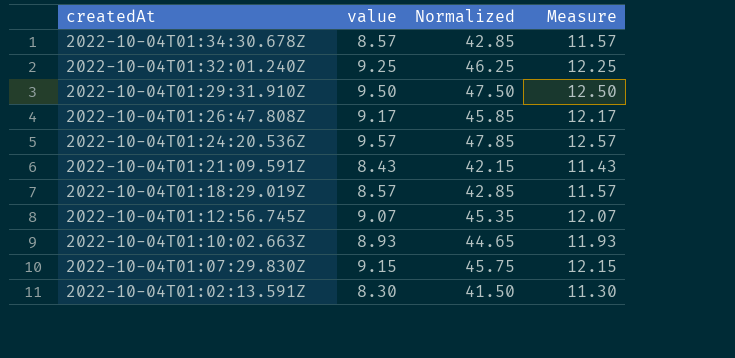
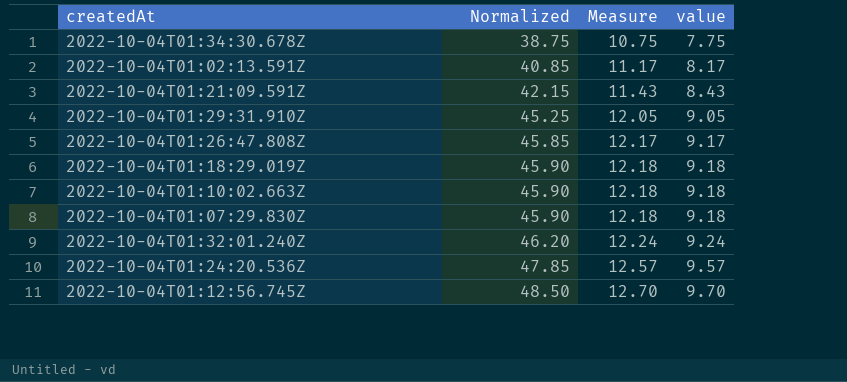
row order: createdAt descending -> Normalized ascending
column value | position: 2 -> 4
2022-10-04T01:34:30.678Z | Normalized: 42.85 -> 38.75
2022-10-04T01:34:30.678Z | Measure: 11.57 -> 10.75
2022-10-04T01:34:30.678Z | value: 8.57 -> 7.75
2022-10-04T01:02:13.591Z | Normalized: 41.50 -> 40.85
2022-10-04T01:02:13.591Z | Measure: 11.30 -> 11.17
2022-10-04T01:02:13.591Z | value: 8.30 -> 8.17
2022-10-04T01:29:31.910Z | Normalized: 47.50 -> 45.25
2022-10-04T01:29:31.910Z | Measure: 12.50 -> 12.05
2022-10-04T01:29:31.910Z | value: 9.50 -> 9.05
2022-10-04T01:18:29.019Z | Normalized: 42.85 -> 45.90
2022-10-04T01:18:29.019Z | Measure: 11.57 -> 12.18
2022-10-04T01:18:29.019Z | value: 8.57 -> 9.18
2022-10-04T01:10:02.663Z | Normalized: 44.65 -> 45.90
2022-10-04T01:10:02.663Z | Measure: 11.93 -> 12.18
2022-10-04T01:10:02.663Z | value: 8.93 -> 9.18
2022-10-04T01:07:29.830Z | Normalized: 45.75 -> 45.90
2022-10-04T01:07:29.830Z | Measure: 12.15 -> 12.18
2022-10-04T01:07:29.830Z | value: 9.15 -> 9.18
2022-10-04T01:32:01.240Z | Normalized: 46.25 -> 46.20
2022-10-04T01:32:01.240Z | Measure: 12.25 -> 12.24
2022-10-04T01:32:01.240Z | value: 9.25 -> 9.24
2022-10-04T01:12:56.745Z | Normalized: 45.35 -> 48.50
2022-10-04T01:12:56.745Z | Measure: 12.07 -> 12.70
2022-10-04T01:12:56.745Z | value: 9.07 -> 9.70

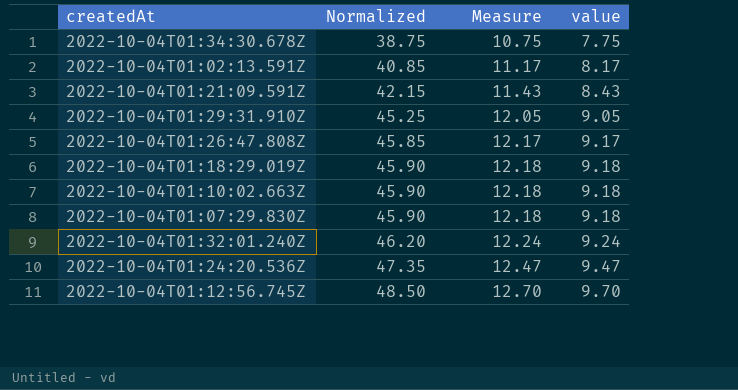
2022-10-04T01:24:20.536Z | Normalized: 47.85 -> 47.35
2022-10-04T01:24:20.536Z | Measure: 12.57 -> 12.47
2022-10-04T01:24:20.536Z | value: 9.57 -> 9.47

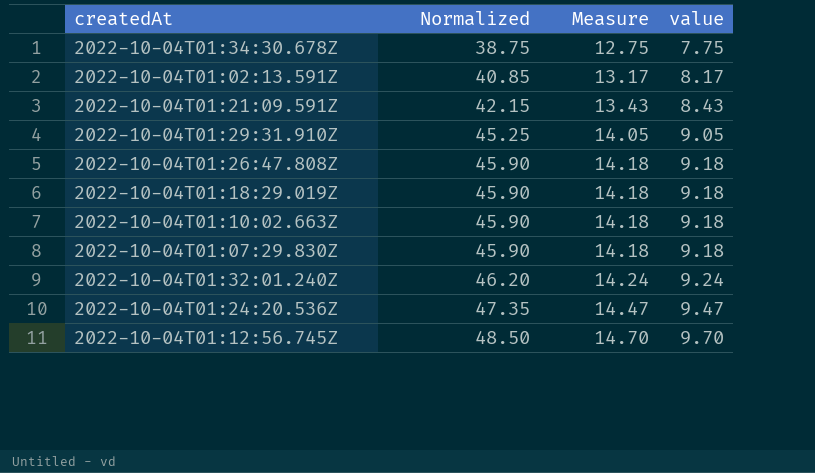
column Measure | formula: [value] + 3 -> [value] + 5
2022-10-04T01:26:47.808Z | Normalized: 45.85 -> 45.90
2022-10-04T01:26:47.808Z | value: 9.17 -> 9.18

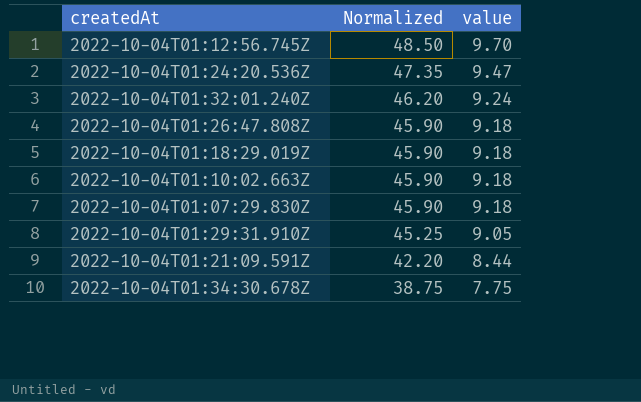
row order: Normalized ascending -> Normalized descending
column Measure | formula: [value] + 5 -> none
row 2022-10-04T01:02:13.591Z: 40.85 | 13.17 | 8.17 -> none
2022-10-04T01:21:09.591Z | Normalized: 42.15 -> 42.20
2022-10-04T01:21:09.591Z | value: 8.43 -> 8.44

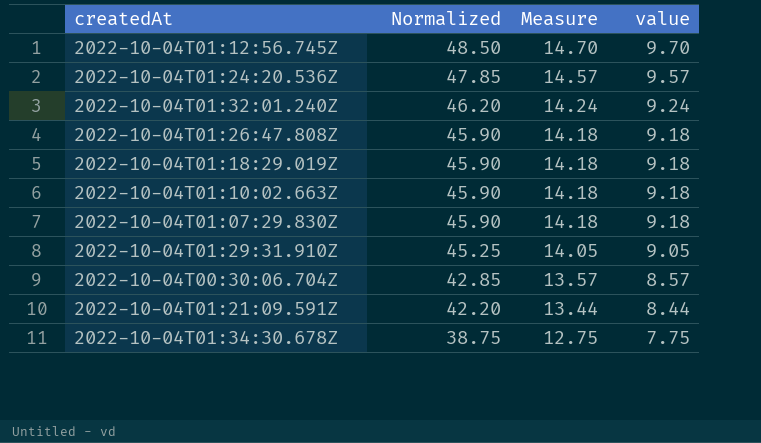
column Measure | formula: none -> [value] + 5
2022-10-04T01:24:20.536Z | Normalized: 47.35 -> 47.85
2022-10-04T01:24:20.536Z | value: 9.47 -> 9.57
row 2022-10-04T00:30:06.704Z: none -> 42.85 | 13.57 | 8.57

